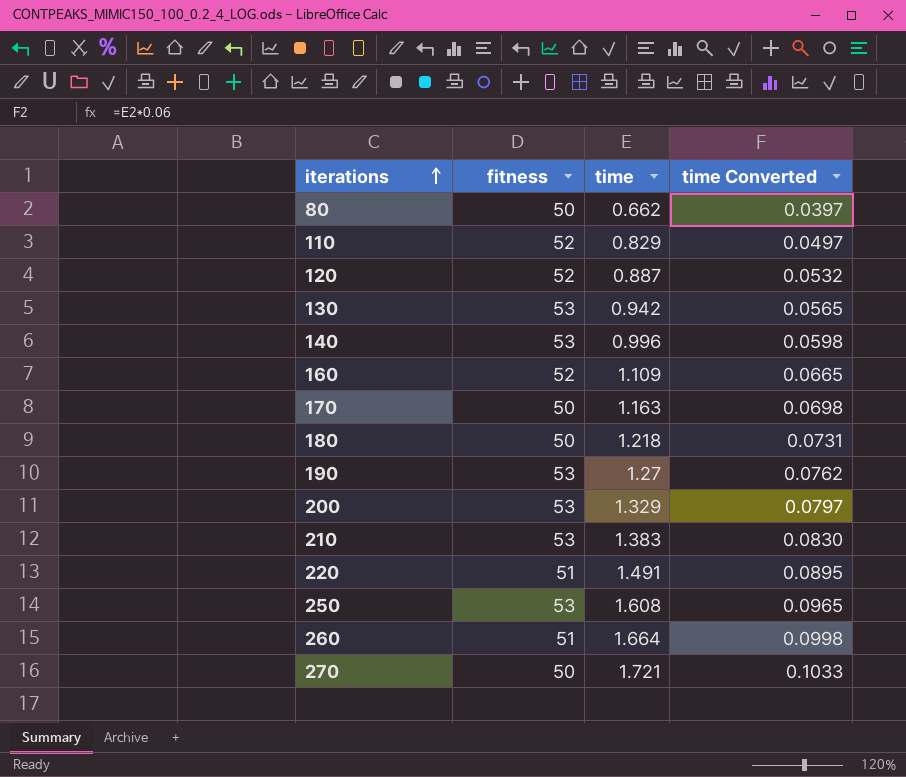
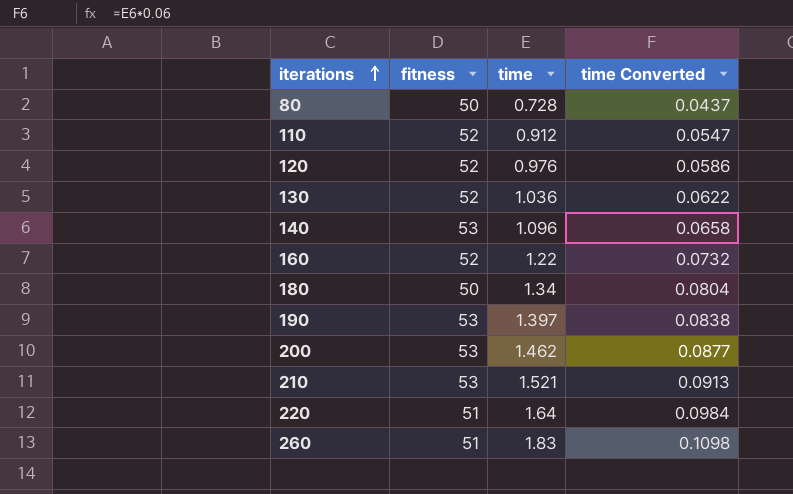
row 170: 50 | 1.163 | 0.0698 -> none
row 250: 53 | 1.608 | 0.0965 -> none
row 270: 50 | 1.721 | 0.1033 -> none
80 | time: 0.662 -> 0.728
80 | time Converted: 0.0397 -> 0.0437
110 | time: 0.829 -> 0.912
110 | time Converted: 0.0497 -> 0.0547
120 | time: 0.887 -> 0.976
120 | time Converted: 0.0532 -> 0.0586
130 | fitness: 53 -> 52
130 | time: 0.942 -> 1.036
130 | time Converted: 0.0565 -> 0.0622
140 | time: 0.996 -> 1.096
140 | time Converted: 0.0598 -> 0.0658
160 | time: 1.109 -> 1.22
160 | time Converted: 0.0665 -> 0.0732
180 | time: 1.218 -> 1.34
180 | time Converted: 0.0731 -> 0.0804
190 | time: 1.27 -> 1.397
190 | time Converted: 0.0762 -> 0.0838
200 | time: 1.329 -> 1.462
200 | time Converted: 0.0797 -> 0.0877
210 | time: 1.383 -> 1.521
210 | time Converted: 0.0830 -> 0.0913
220 | time: 1.491 -> 1.64
220 | time Converted: 0.0895 -> 0.0984
260 | time: 1.664 -> 1.83
260 | time Converted: 0.0998 -> 0.1098

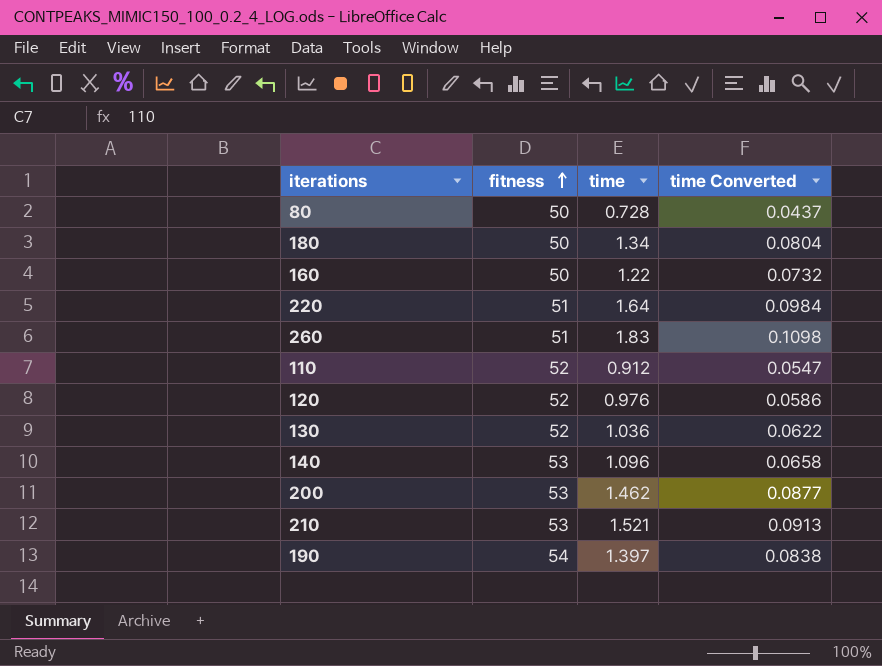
row order: iterations ascending -> fitness ascending
160 | fitness: 52 -> 50
190 | fitness: 53 -> 54

